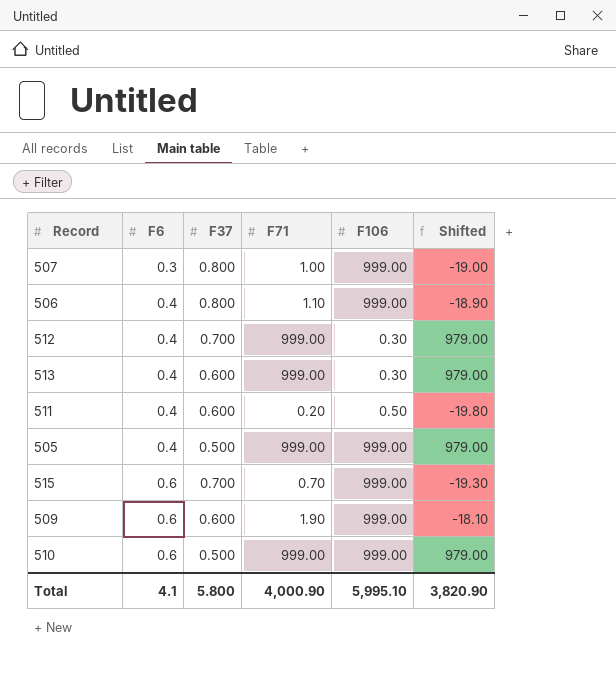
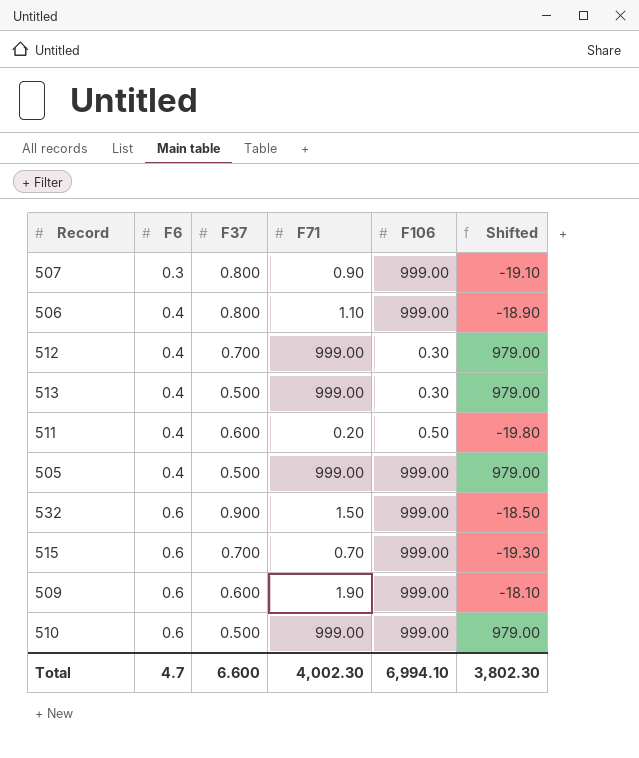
507 | F71: 1.00 -> 0.90
507 | Shifted: -19.00 -> -19.10
513 | F37: 0.600 -> 0.500
row 532: none -> 0.6 | 0.900 | 1.50 | 999.00 | -18.50
Total | F6: 4.1 -> 4.7
Total | F37: 5.800 -> 6.600
Total | F71: 4,000.90 -> 4,002.30
Total | F106: 5,995.10 -> 6,994.10
Total | Shifted: 3,820.90 -> 3,802.30

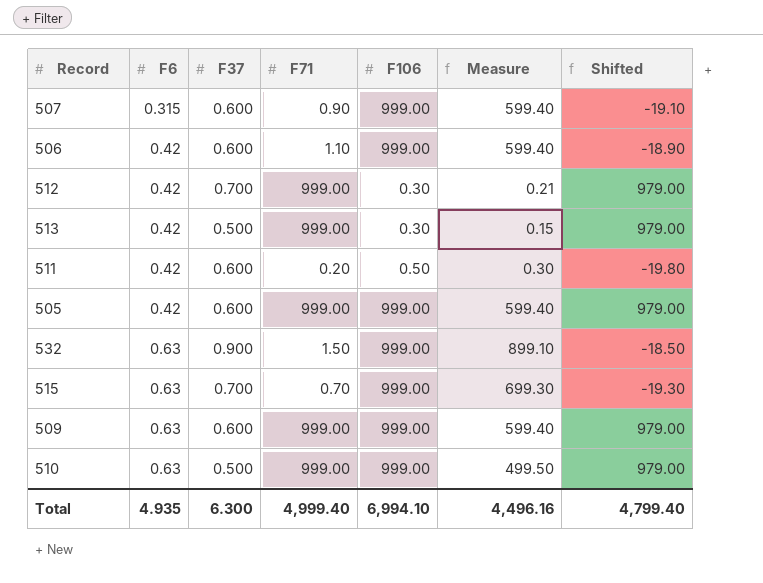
column Measure | formula: none -> [F37] * [F106]
507 | F6: 0.3 -> 0.315
507 | F37: 0.800 -> 0.600
506 | F6: 0.4 -> 0.42
506 | F37: 0.800 -> 0.600
512 | F6: 0.4 -> 0.42
513 | F6: 0.4 -> 0.42
511 | F6: 0.4 -> 0.42
505 | F6: 0.4 -> 0.42
505 | F37: 0.500 -> 0.600
532 | F6: 0.6 -> 0.63
515 | F6: 0.6 -> 0.63
509 | F6: 0.6 -> 0.63
509 | F71: 1.90 -> 999.00
509 | Shifted: -18.10 -> 979.00
510 | F6: 0.6 -> 0.63
Total | F6: 4.7 -> 4.935
Total | F37: 6.600 -> 6.300
Total | F71: 4,002.30 -> 4,999.40
Total | Shifted: 3,802.30 -> 4,799.40

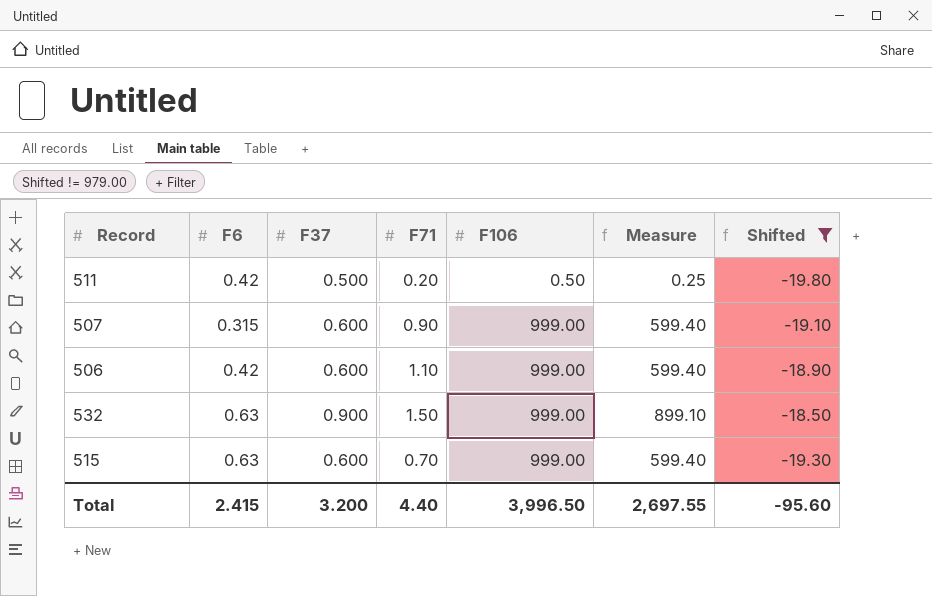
filter: none -> Shifted != 979.00
row order: F6 ascending -> F106 ascending
511 | F37: 0.600 -> 0.500
511 | Measure: 0.30 -> 0.25
515 | F37: 0.700 -> 0.600
515 | Measure: 699.30 -> 599.40
Total | F6: 4.935 -> 2.415
Total | F37: 6.300 -> 3.200
Total | F71: 4,999.40 -> 4.40
Total | F106: 6,994.10 -> 3,996.50
Total | Measure: 4,496.16 -> 2,697.55
Total | Shifted: 4,799.40 -> -95.60

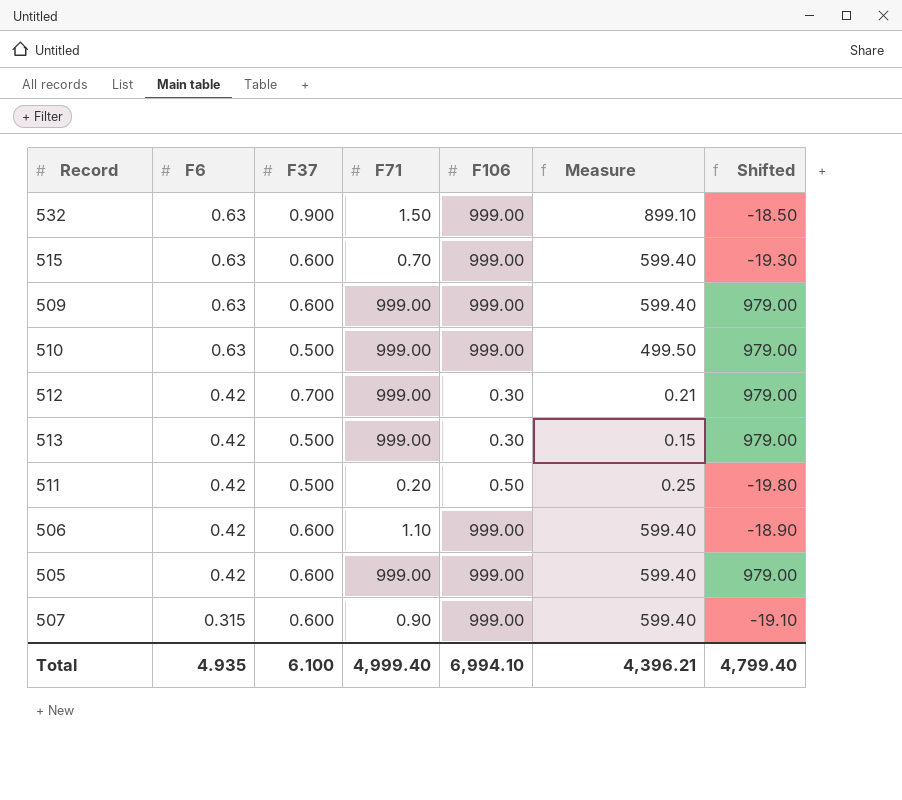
filter: Shifted != 979.00 -> none
row order: F106 ascending -> F6 descending
Total | F6: 2.415 -> 4.935
Total | F37: 3.200 -> 6.100
Total | F71: 4.40 -> 4,999.40
Total | F106: 3,996.50 -> 6,994.10
Total | Measure: 2,697.55 -> 4,396.21
Total | Shifted: -95.60 -> 4,799.40

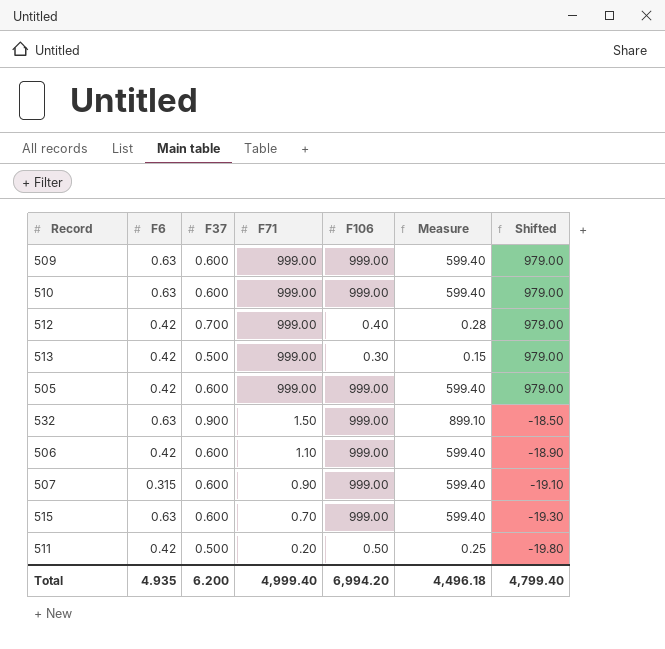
row order: F6 descending -> F71 descending
510 | F37: 0.500 -> 0.600
510 | Measure: 499.50 -> 599.40
512 | F106: 0.30 -> 0.40
512 | Measure: 0.21 -> 0.28
Total | F37: 6.100 -> 6.200
Total | F106: 6,994.10 -> 6,994.20
Total | Measure: 4,396.21 -> 4,496.18

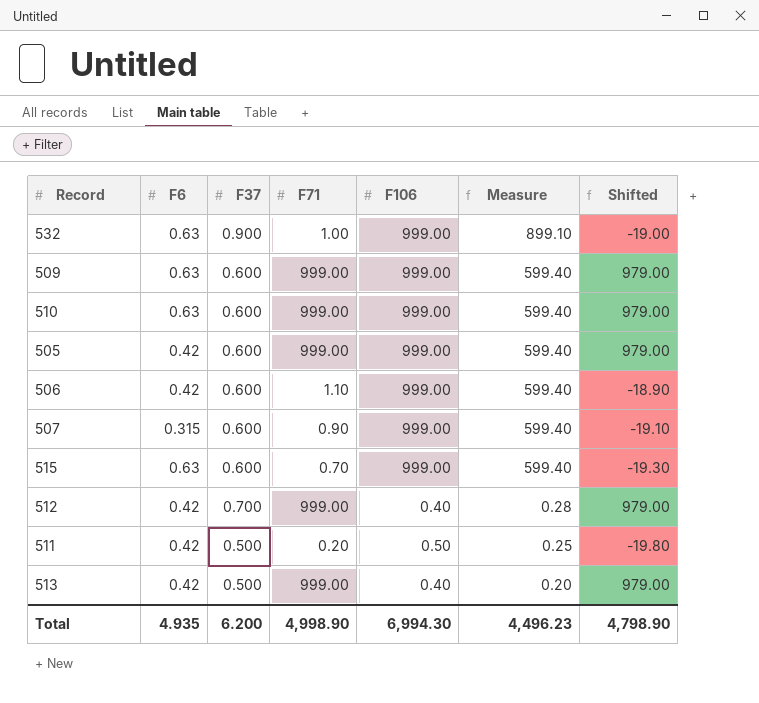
row order: F71 descending -> Measure descending
532 | F71: 1.50 -> 1.00
532 | Shifted: -18.50 -> -19.00
513 | F106: 0.30 -> 0.40
513 | Measure: 0.15 -> 0.20
Total | F71: 4,999.40 -> 4,998.90
Total | F106: 6,994.20 -> 6,994.30
Total | Measure: 4,496.18 -> 4,496.23
Total | Shifted: 4,799.40 -> 4,798.90

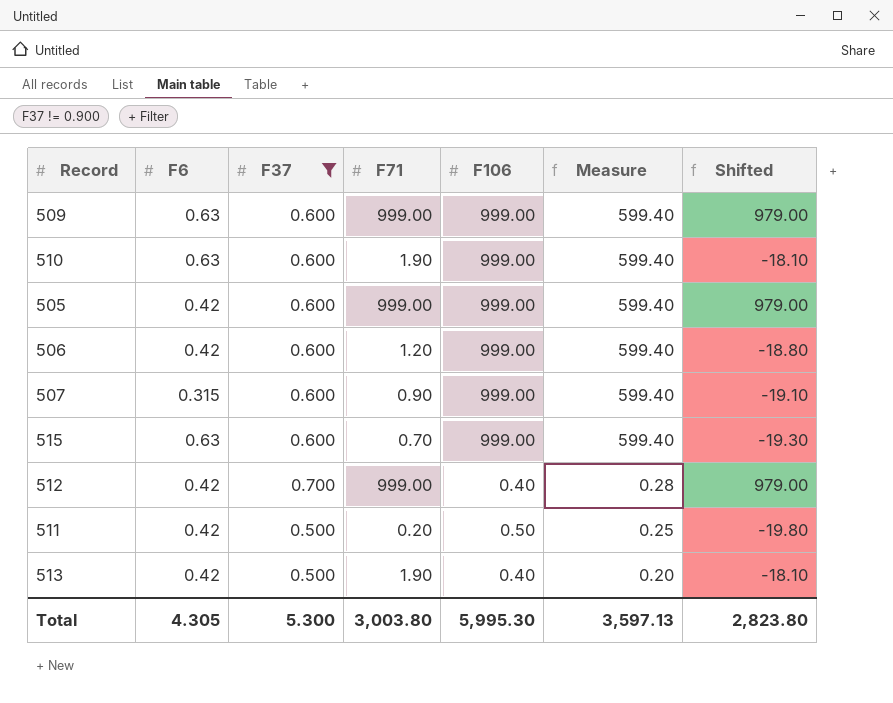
filter: none -> F37 != 0.900
510 | F71: 999.00 -> 1.90
510 | Shifted: 979.00 -> -18.10
506 | F71: 1.10 -> 1.20
506 | Shifted: -18.90 -> -18.80
513 | F71: 999.00 -> 1.90
513 | Shifted: 979.00 -> -18.10
Total | F6: 4.935 -> 4.305
Total | F37: 6.200 -> 5.300
Total | F71: 4,998.90 -> 3,003.80
Total | F106: 6,994.30 -> 5,995.30
Total | Measure: 4,496.23 -> 3,597.13
Total | Shifted: 4,798.90 -> 2,823.80

